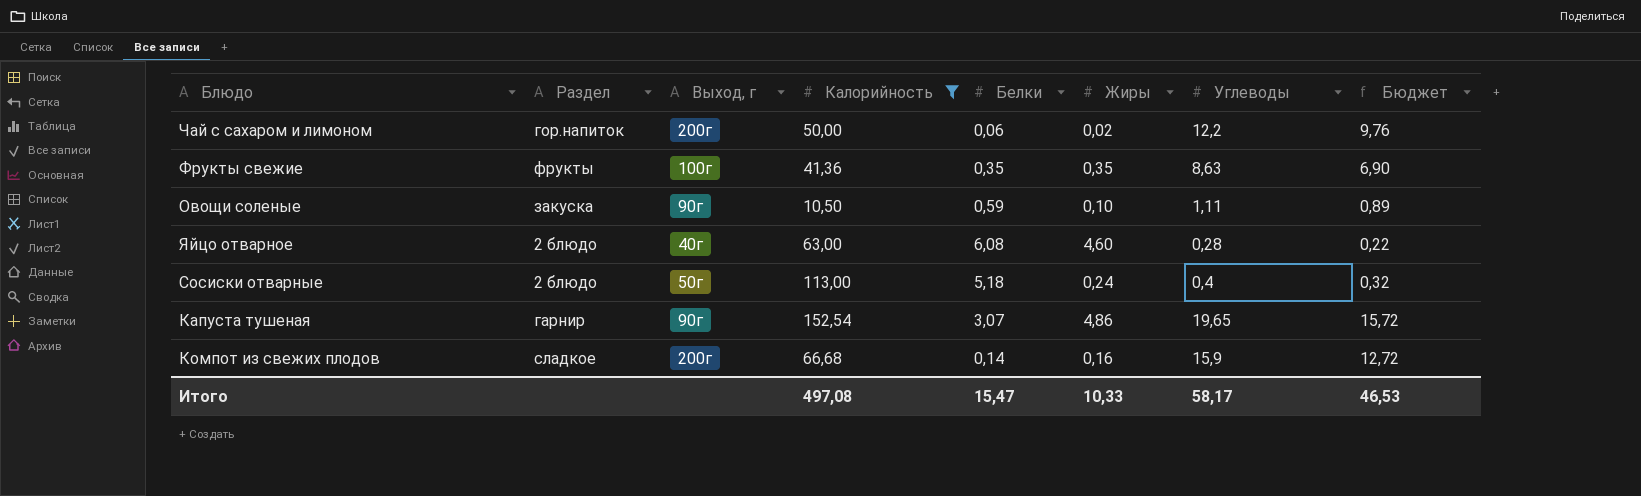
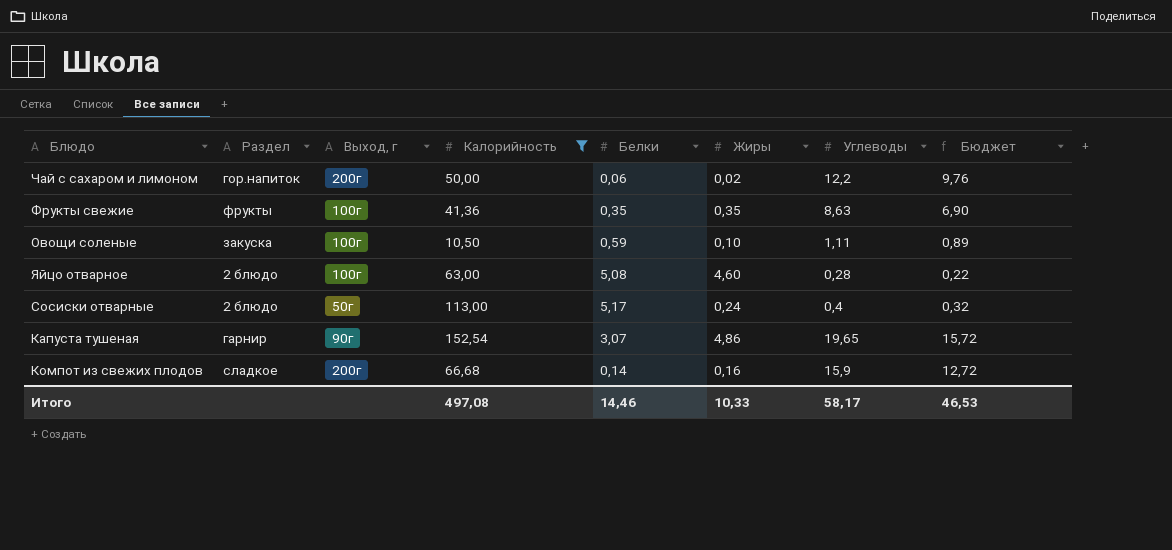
Овощи соленые | Выход, г: 90г -> 100г
Яйцо отварное | Выход, г: 40г -> 100г
Яйцо отварное | Белки: 6,08 -> 5,08
Сосиски отварные | Белки: 5,18 -> 5,17
Итого | Белки: 15,47 -> 14,46

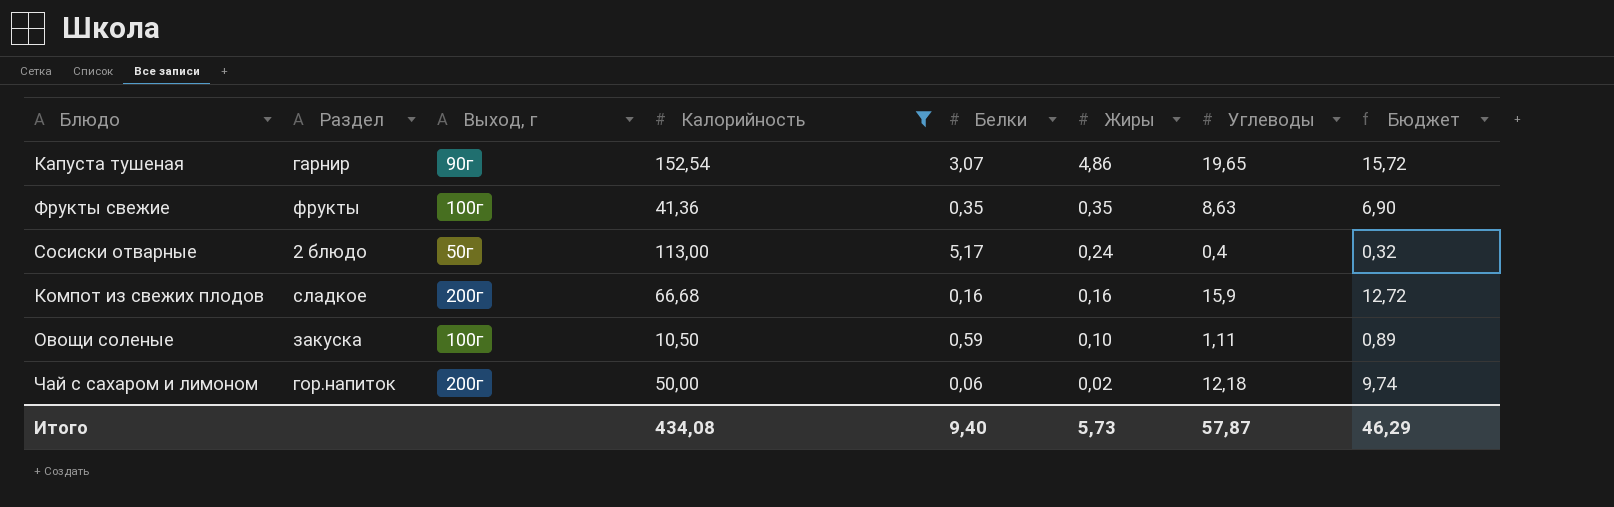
row order: none -> Жиры descending
row Яйцо отварное: 2 блюдо | 100г | 63,00 | 5,08 | 4,60 | 0,28 | 0,22 -> none
Компот из свежих плодов | Белки: 0,14 -> 0,16
Чай с сахаром и лимоном | Углеводы: 12,2 -> 12,18
Чай с сахаром и лимоном | Бюджет: 9,76 -> 9,74
Итого | Калорийность: 497,08 -> 434,08
Итого | Белки: 14,46 -> 9,40
Итого | Жиры: 10,33 -> 5,73
Итого | Углеводы: 58,17 -> 57,87
Итого | Бюджет: 46,53 -> 46,29

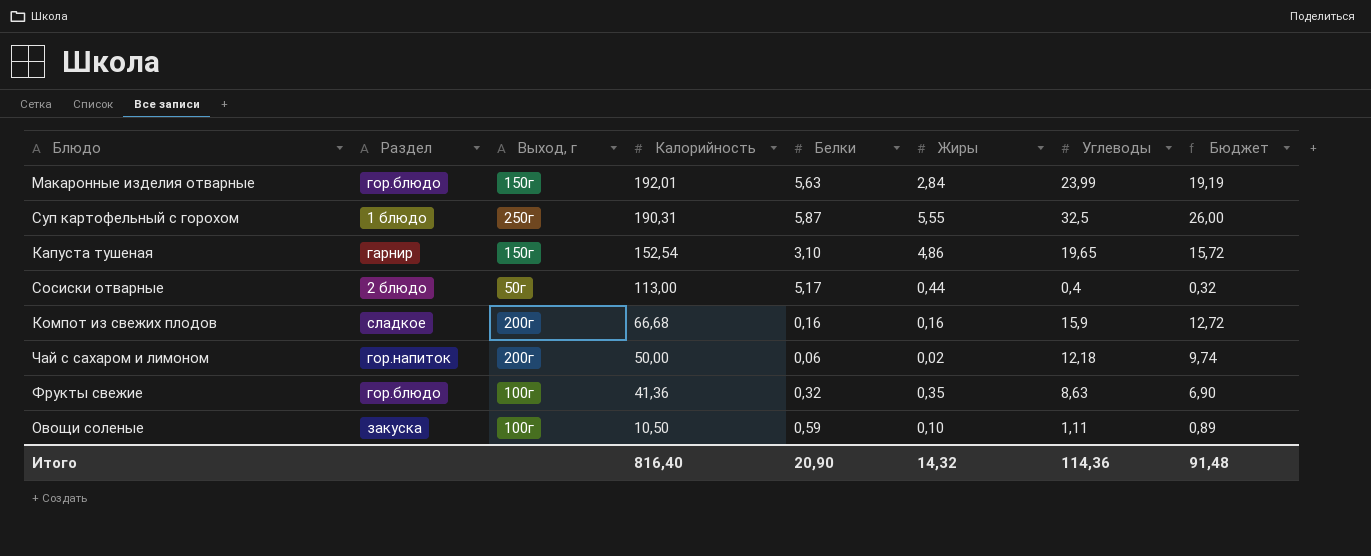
filter: Калорийность <= 152,54 -> none
row order: Жиры descending -> Калорийность descending
Капуста тушеная | Выход, г: 90г -> 150г
Капуста тушеная | Белки: 3,07 -> 3,10
Сосиски отварные | Жиры: 0,24 -> 0,44
Фрукты свежие | Раздел: фрукты -> гор.блюдо
Фрукты свежие | Белки: 0,35 -> 0,32
Итого | Калорийность: 434,08 -> 816,40
Итого | Белки: 9,40 -> 20,90
Итого | Жиры: 5,73 -> 14,32
Итого | Углеводы: 57,87 -> 114,36
Итого | Бюджет: 46,29 -> 91,48

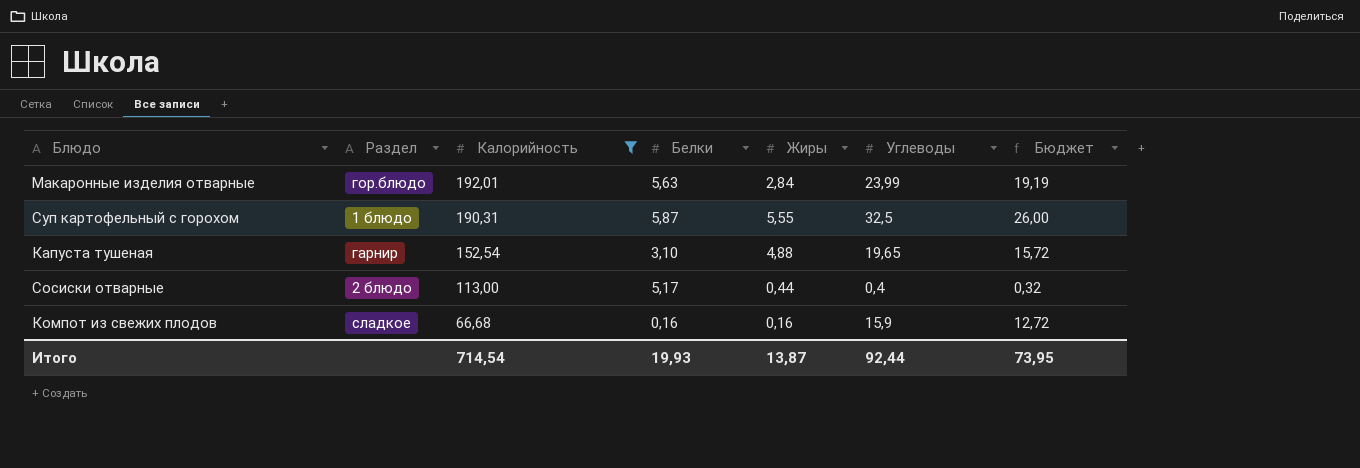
filter: none -> Калорийность >= 66,68
column Выход, г | position: 3 -> none
Капуста тушеная | Жиры: 4,86 -> 4,88
Итого | Калорийность: 816,40 -> 714,54
Итого | Белки: 20,90 -> 19,93
Итого | Жиры: 14,32 -> 13,87
Итого | Углеводы: 114,36 -> 92,44
Итого | Бюджет: 91,48 -> 73,95

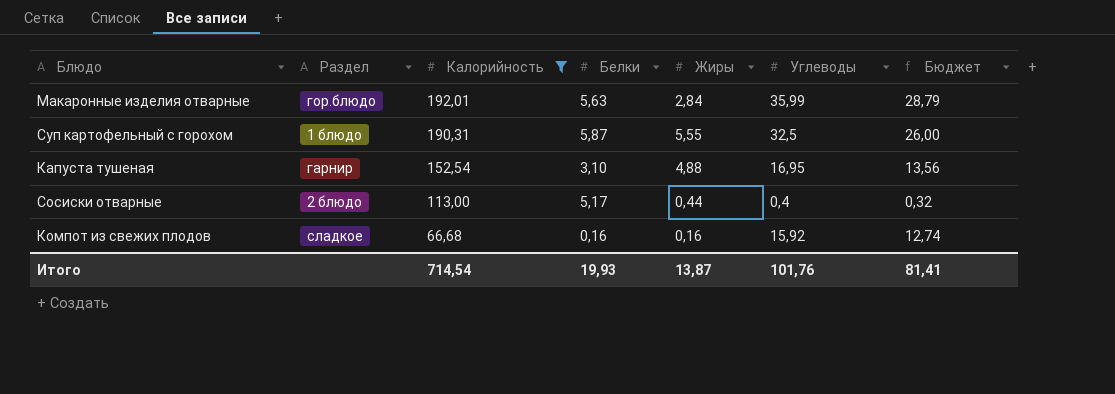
Макаронные изделия отварные | Углеводы: 23,99 -> 35,99
Макаронные изделия отварные | Бюджет: 19,19 -> 28,79
Капуста тушеная | Углеводы: 19,65 -> 16,95
Капуста тушеная | Бюджет: 15,72 -> 13,56
Компот из свежих плодов | Углеводы: 15,9 -> 15,92
Компот из свежих плодов | Бюджет: 12,72 -> 12,74
Итого | Углеводы: 92,44 -> 101,76
Итого | Бюджет: 73,95 -> 81,41

